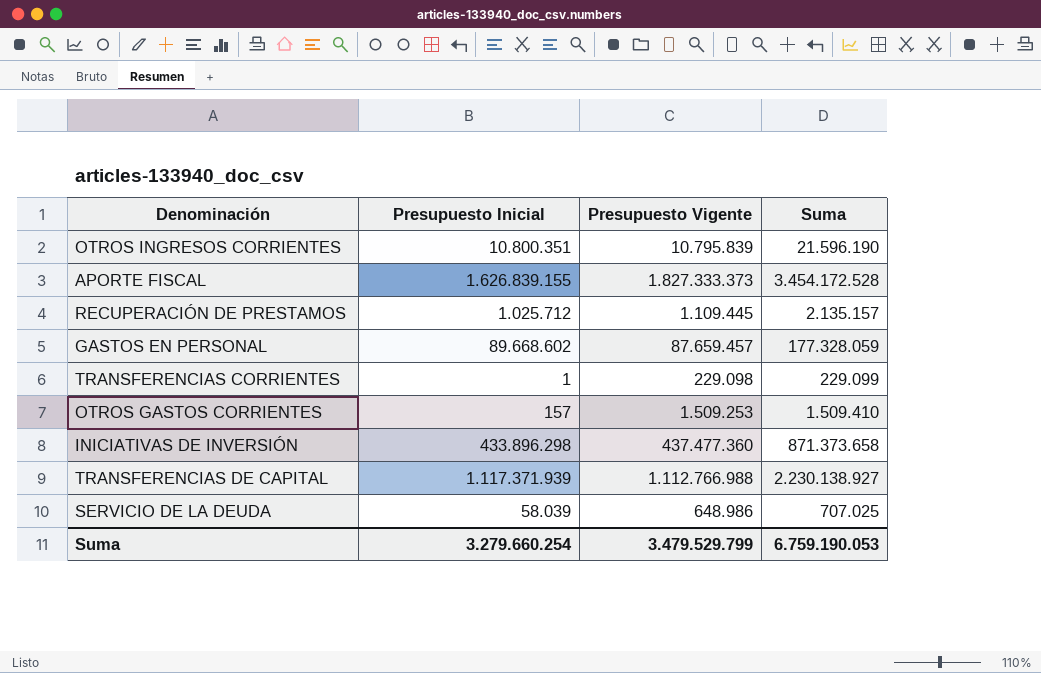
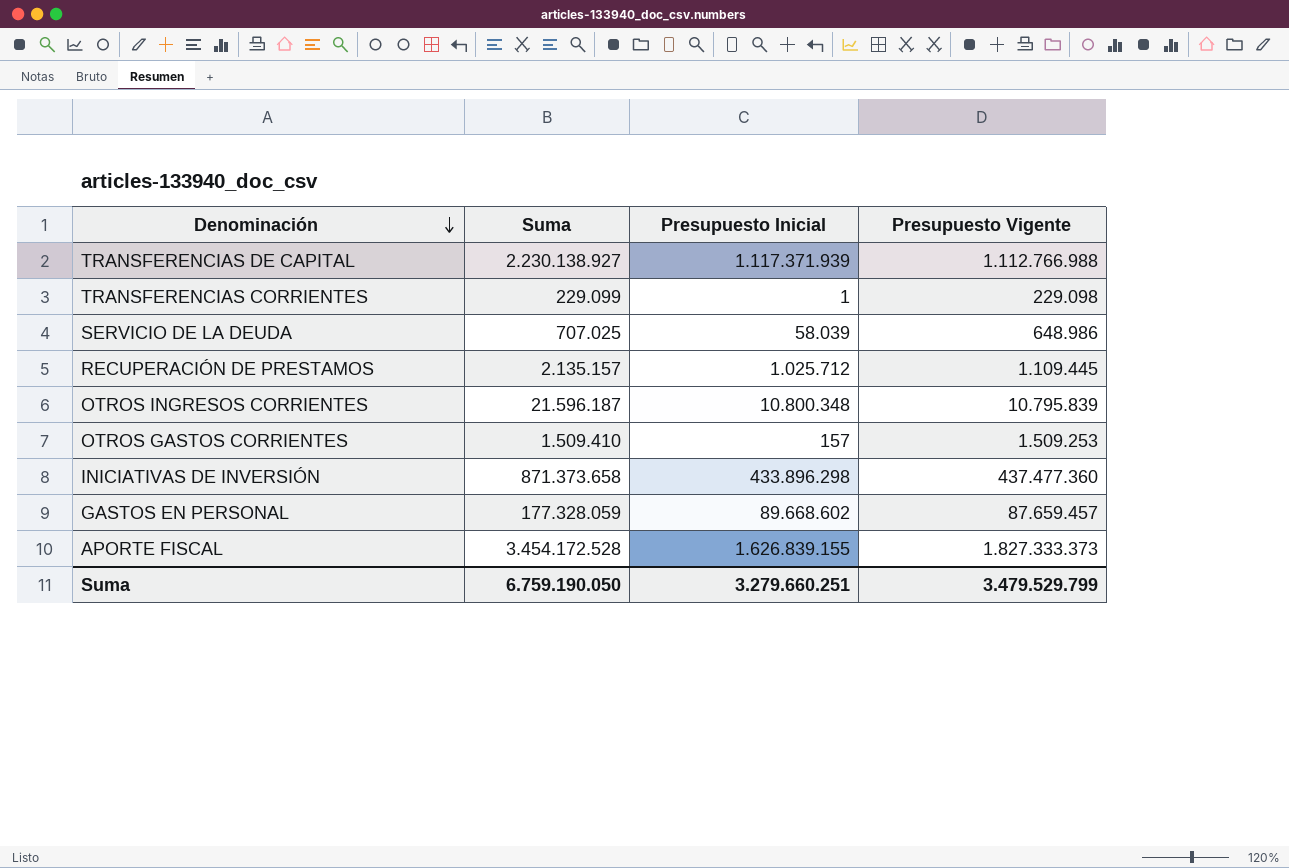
row order: none -> Denominación descending
column Suma | position: 4 -> 2
OTROS INGRESOS CORRIENTES | Suma: 21.596.190 -> 21.596.187
OTROS INGRESOS CORRIENTES | Presupuesto Inicial: 10.800.351 -> 10.800.348
Suma | Suma: 6.759.190.053 -> 6.759.190.050
Suma | Presupuesto Inicial: 3.279.660.254 -> 3.279.660.251

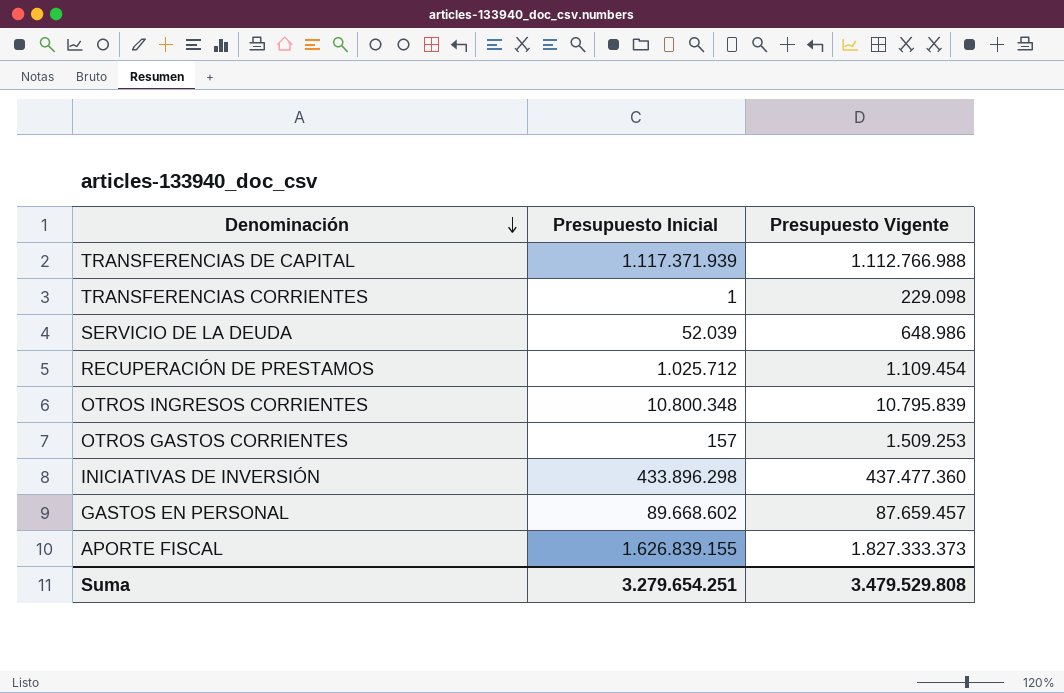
column Suma | formula: [Presupuesto Inicial] + [Presupuesto Vigente] -> none
SERVICIO DE LA DEUDA | Presupuesto Inicial: 58.039 -> 52.039
RECUPERACIÓN DE PRESTAMOS | Presupuesto Vigente: 1.109.445 -> 1.109.454
Suma | Presupuesto Inicial: 3.279.660.251 -> 3.279.654.251
Suma | Presupuesto Vigente: 3.479.529.799 -> 3.479.529.808

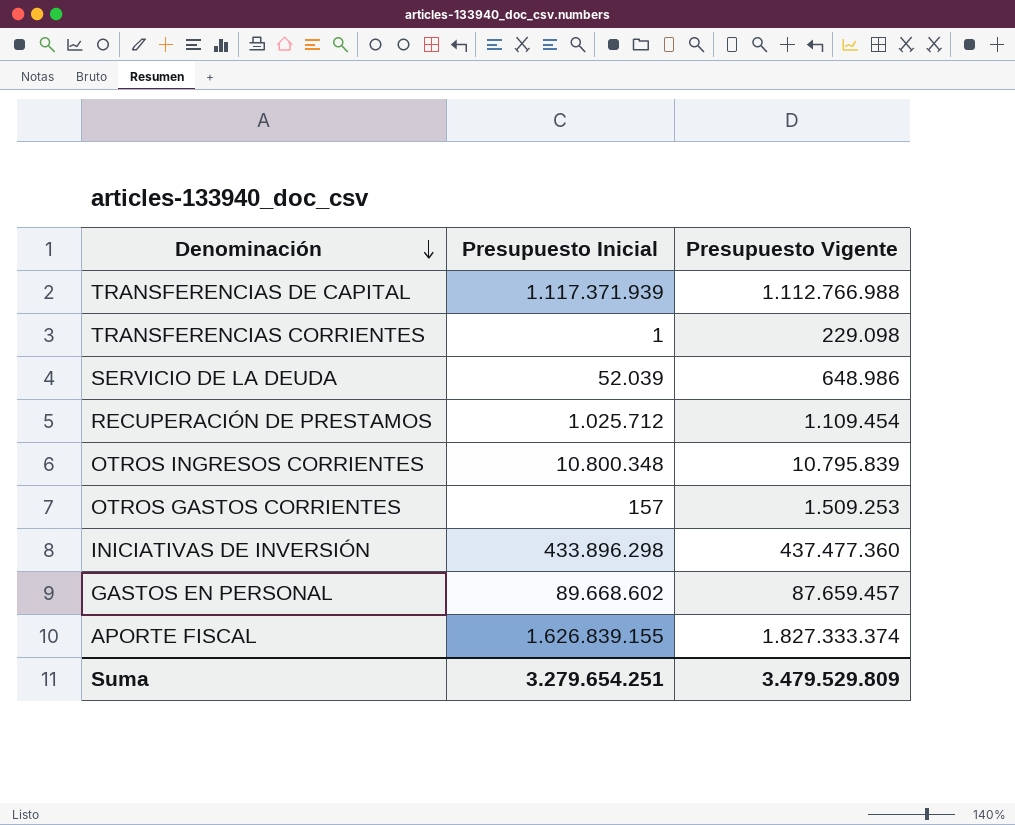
APORTE FISCAL | Presupuesto Vigente: 1.827.333.373 -> 1.827.333.374
Suma | Presupuesto Vigente: 3.479.529.808 -> 3.479.529.809

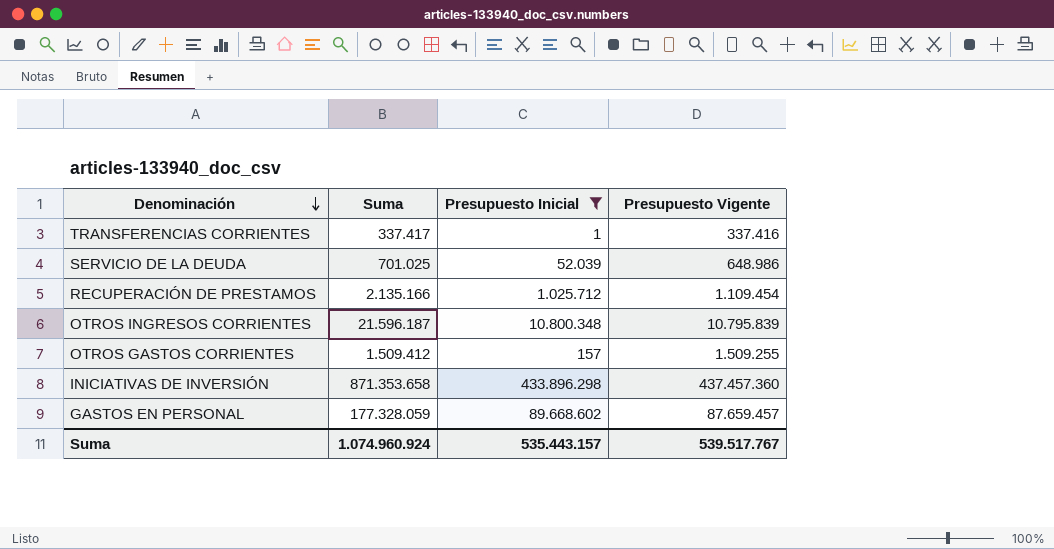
filter: none -> Presupuesto Inicial <= 433.896.298
column Suma | formula: none -> [Presupuesto Inicial] + [Presupuesto Vigente]
TRANSFERENCIAS CORRIENTES | Presupuesto Vigente: 229.098 -> 337.416
OTROS GASTOS CORRIENTES | Presupuesto Vigente: 1.509.253 -> 1.509.255
INICIATIVAS DE INVERSIÓN | Presupuesto Vigente: 437.477.360 -> 437.457.360
Suma | Presupuesto Inicial: 3.279.654.251 -> 535.443.157
Suma | Presupuesto Vigente: 3.479.529.809 -> 539.517.767

